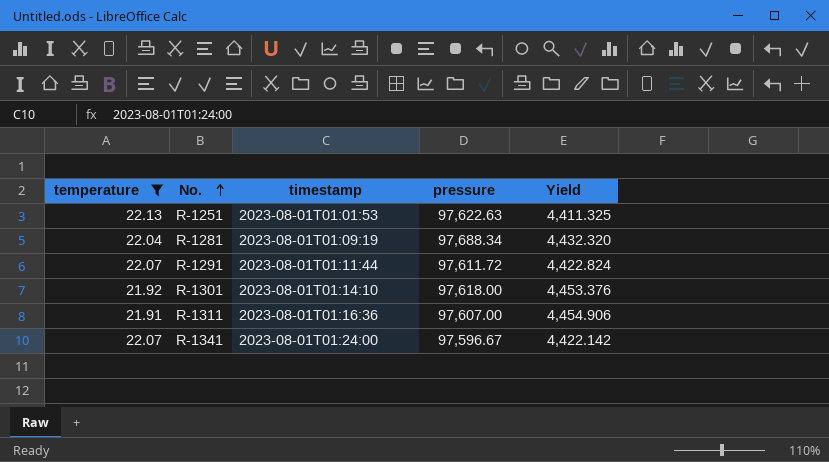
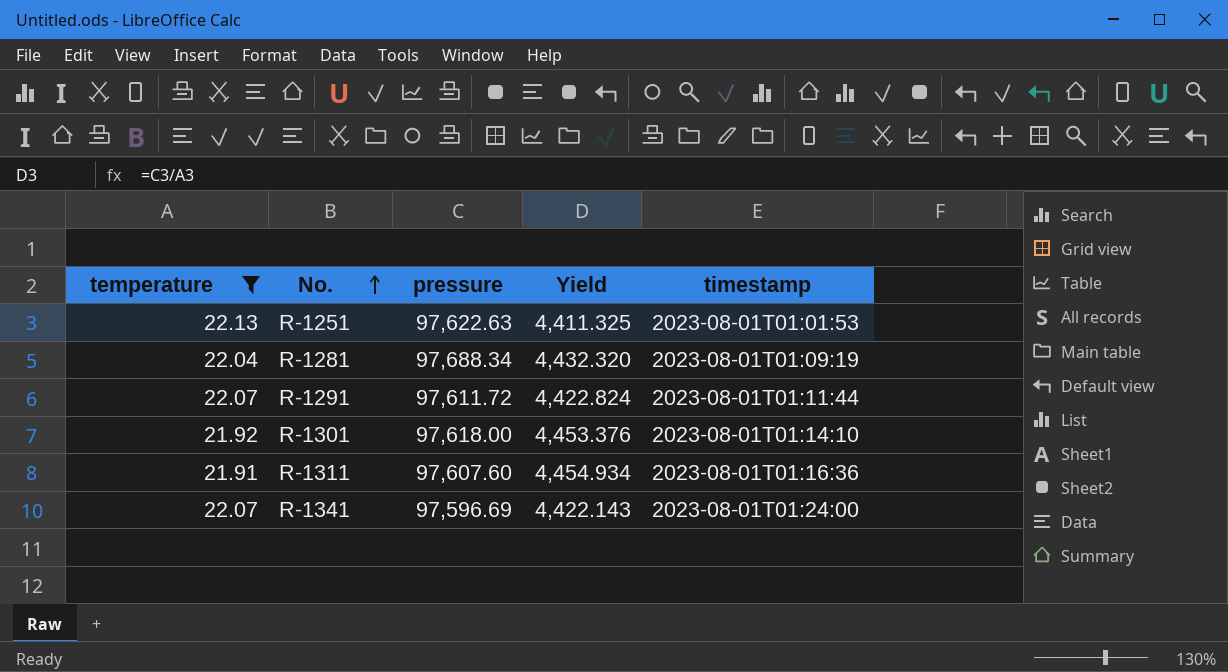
column timestamp | position: 3 -> 5
R-1311 | pressure: 97,607.00 -> 97,607.60
R-1311 | Yield: 4,454.906 -> 4,454.934
R-1341 | pressure: 97,596.67 -> 97,596.69
R-1341 | Yield: 4,422.142 -> 4,422.143

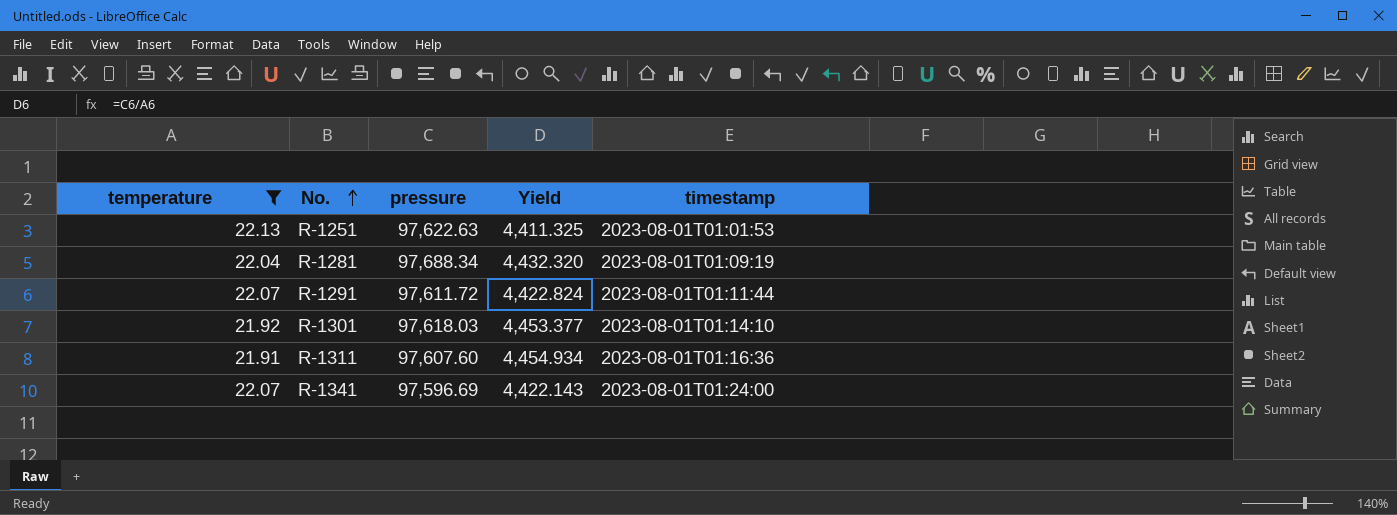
R-1301 | pressure: 97,618.00 -> 97,618.03
R-1301 | Yield: 4,453.376 -> 4,453.377

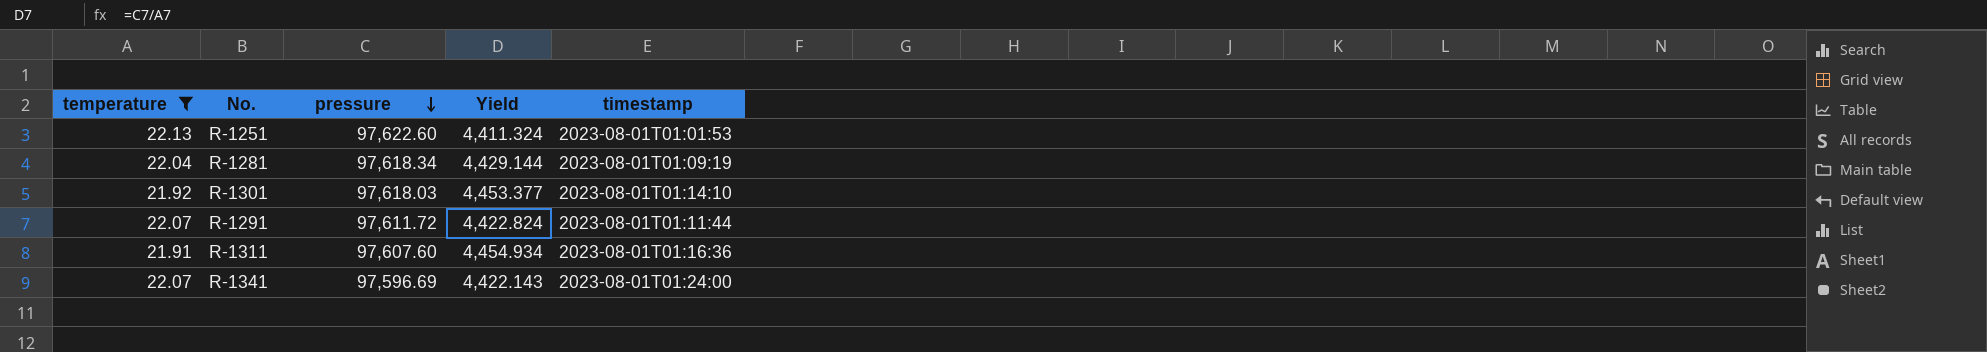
row order: No. ascending -> pressure descending
R-1251 | pressure: 97,622.63 -> 97,622.60
R-1251 | Yield: 4,411.325 -> 4,411.324
R-1281 | pressure: 97,688.34 -> 97,618.34
R-1281 | Yield: 4,432.320 -> 4,429.144

